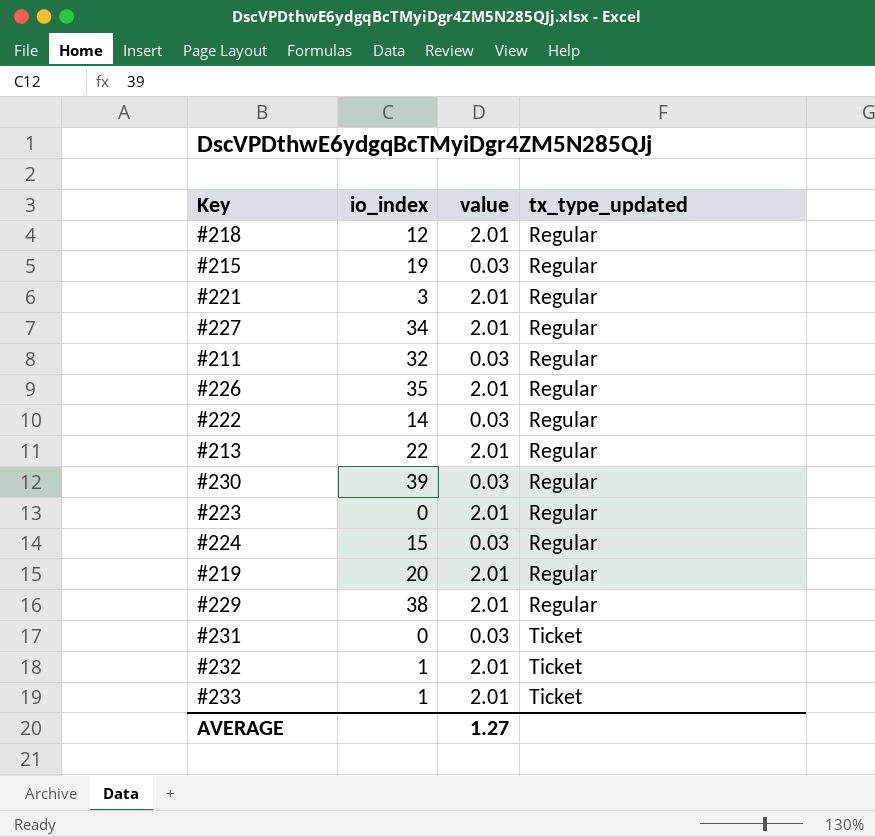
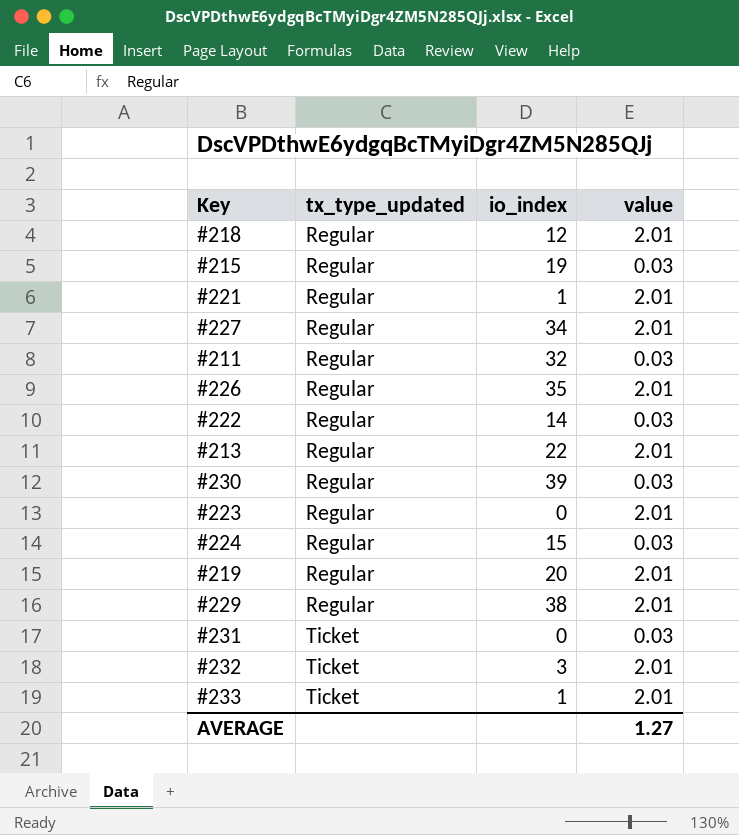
column tx_type_updated | position: 4 -> 2
#221 | io_index: 3 -> 1
#232 | io_index: 1 -> 3

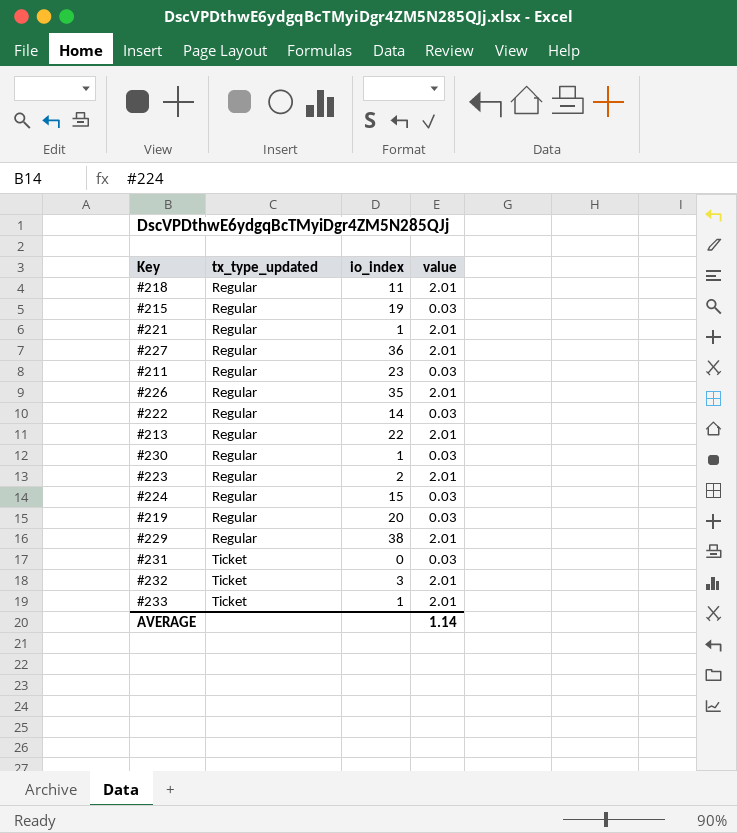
#218 | io_index: 12 -> 11
#227 | io_index: 34 -> 36
#211 | io_index: 32 -> 23
#230 | io_index: 39 -> 1
#223 | io_index: 0 -> 2
#219 | value: 2.01 -> 0.03
AVERAGE | value: 1.27 -> 1.14

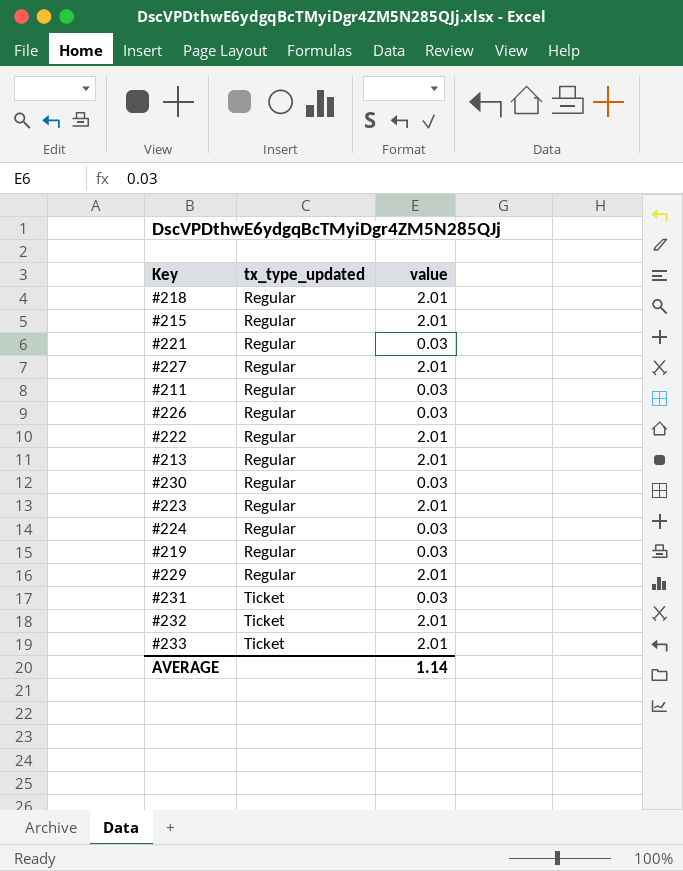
column io_index | position: 3 -> none
#215 | value: 0.03 -> 2.01
#221 | value: 2.01 -> 0.03
#226 | value: 2.01 -> 0.03
#222 | value: 0.03 -> 2.01

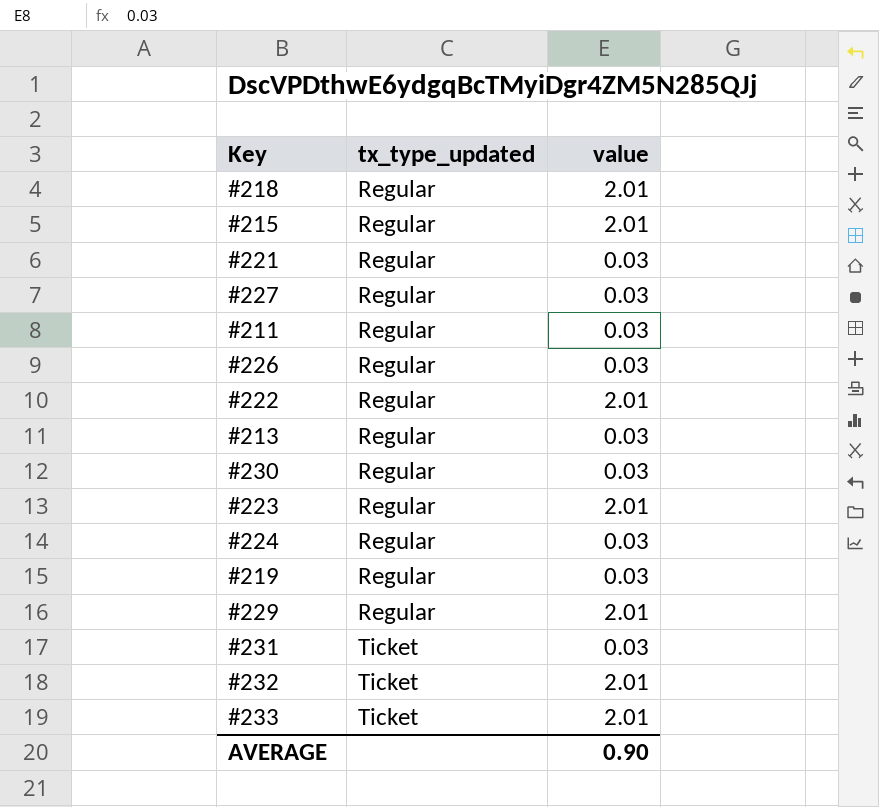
#227 | value: 2.01 -> 0.03
#213 | value: 2.01 -> 0.03
AVERAGE | value: 1.14 -> 0.90

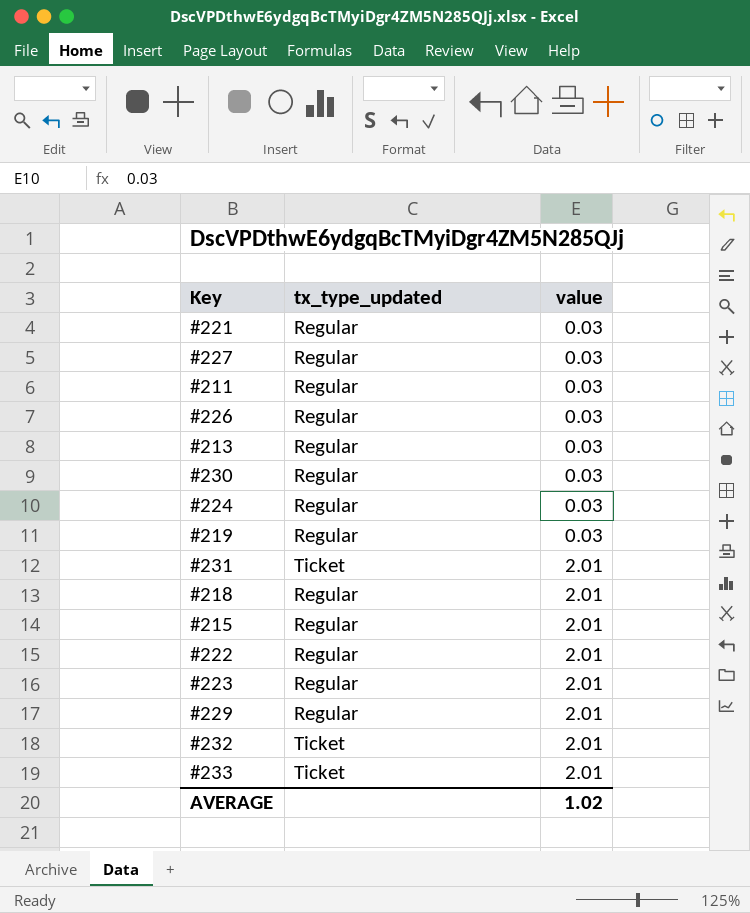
row order: tx_type_updated ascending -> value ascending
#231 | value: 0.03 -> 2.01
AVERAGE | value: 0.90 -> 1.02

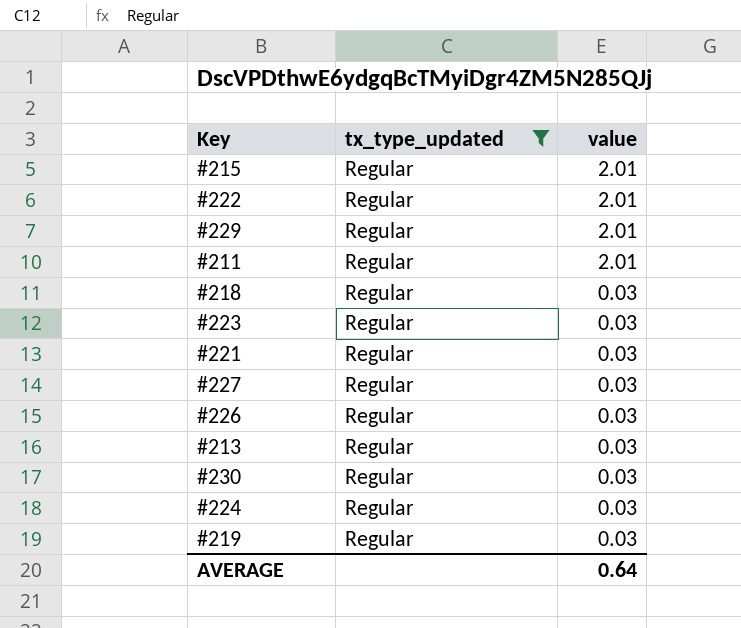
filter: none -> tx_type_updated = Regular
row order: value ascending -> value descending
#211 | value: 0.03 -> 2.01
#218 | value: 2.01 -> 0.03
#223 | value: 2.01 -> 0.03
AVERAGE | value: 1.02 -> 0.64

